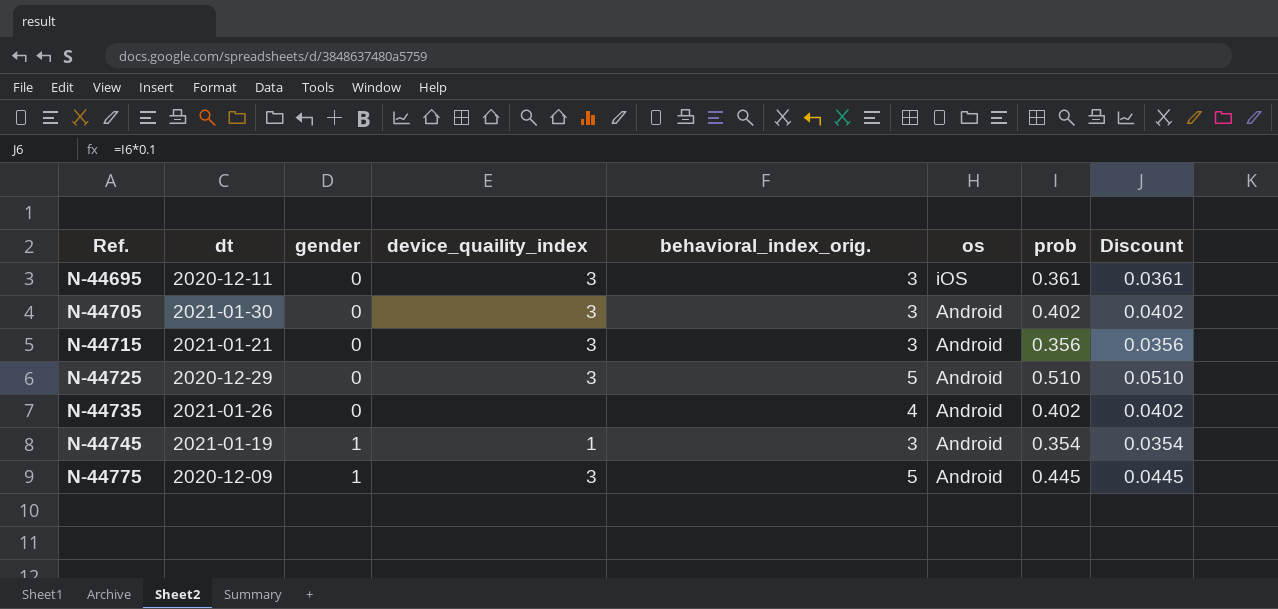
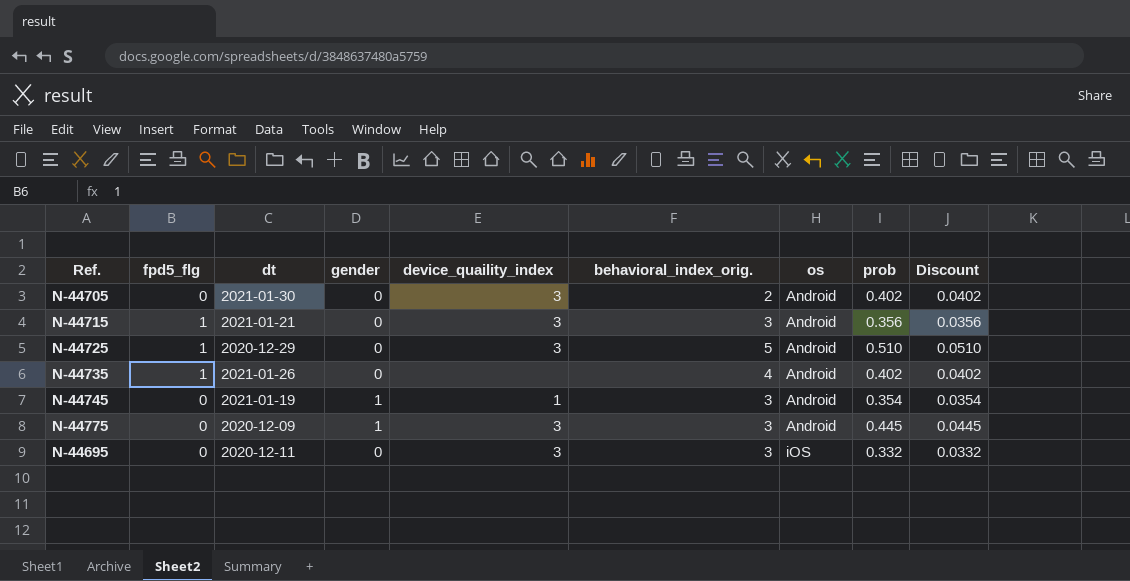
row order: Ref. ascending -> os ascending
column fpd5_flg | position: none -> 2
N-44705 | behavioral_index_orig.: 3 -> 2
N-44775 | behavioral_index_orig.: 5 -> 3
N-44695 | prob: 0.361 -> 0.332
N-44695 | Discount: 0.0361 -> 0.0332

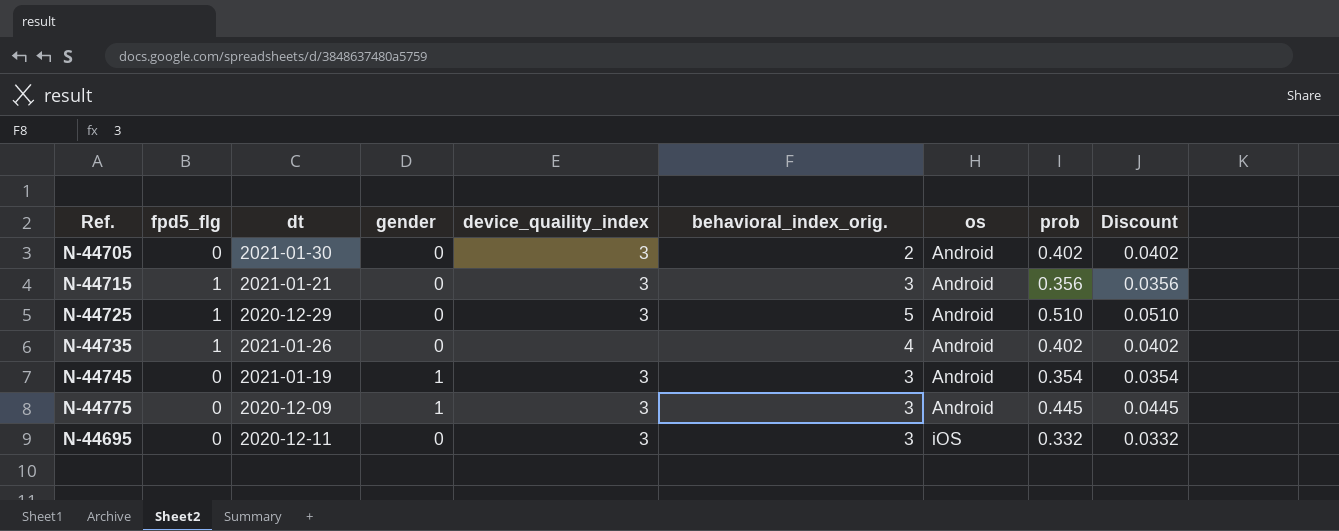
N-44745 | device_quaility_index: 1 -> 3

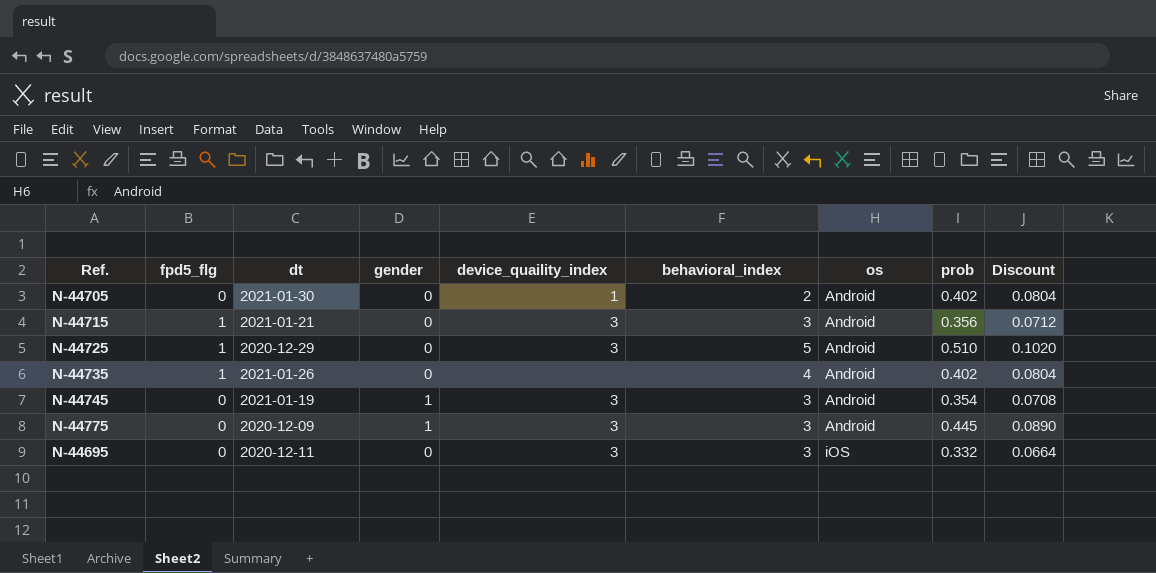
column name: behavioral_index_orig. -> behavioral_index
column Discount | formula: [prob] * 0.1 -> [prob] * 0.2
N-44705 | device_quaility_index: 3 -> 1

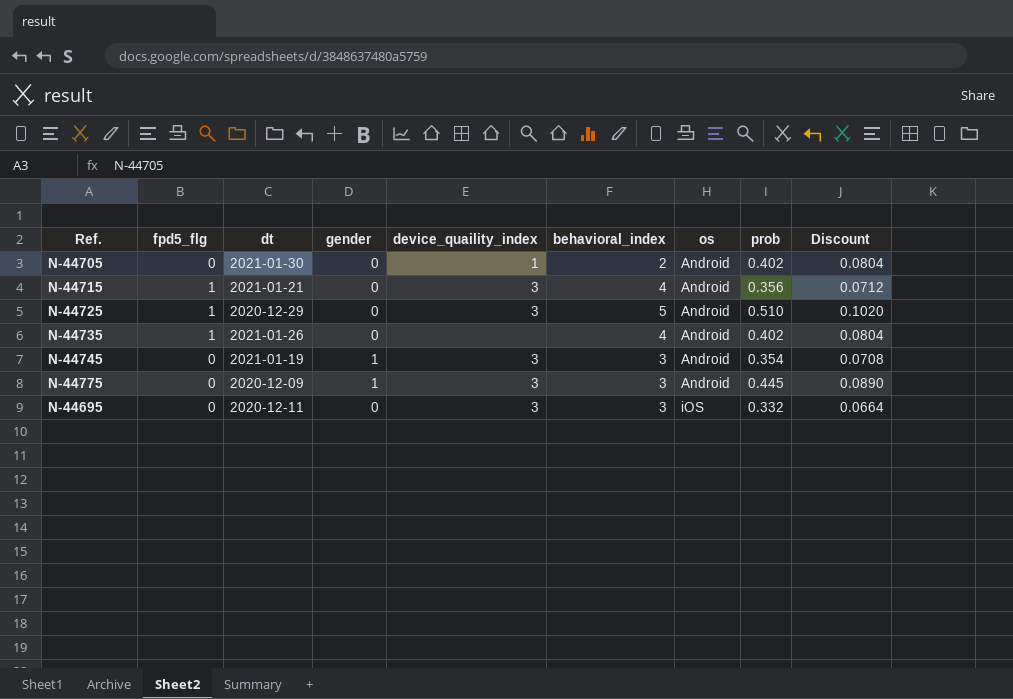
N-44715 | behavioral_index: 3 -> 4

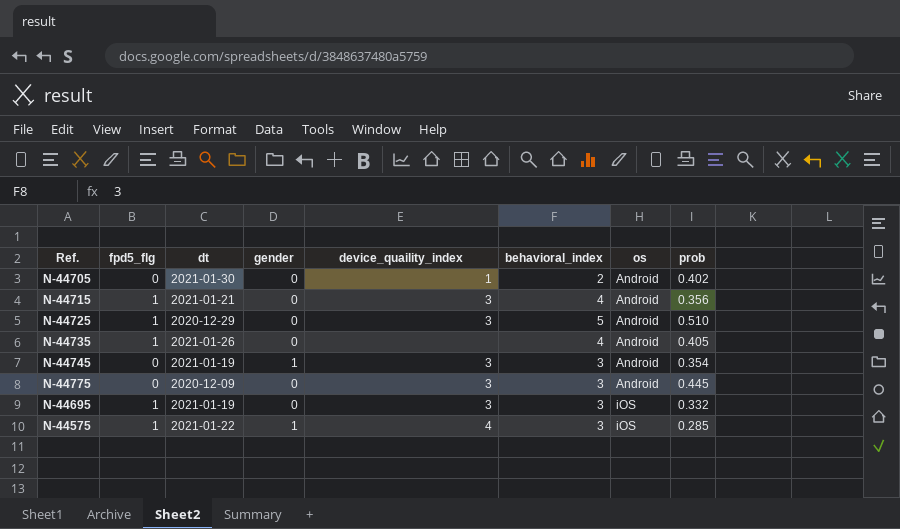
column Discount | formula: [prob] * 0.2 -> none
N-44735 | prob: 0.402 -> 0.405
N-44775 | gender: 1 -> 0
N-44695 | fpd5_flg: 0 -> 1
N-44695 | dt: 2020-12-11 -> 2021-01-19
row N-44575: none -> 1 | 2021-01-22 | 1 | 4 | 3 | iOS | 0.285

